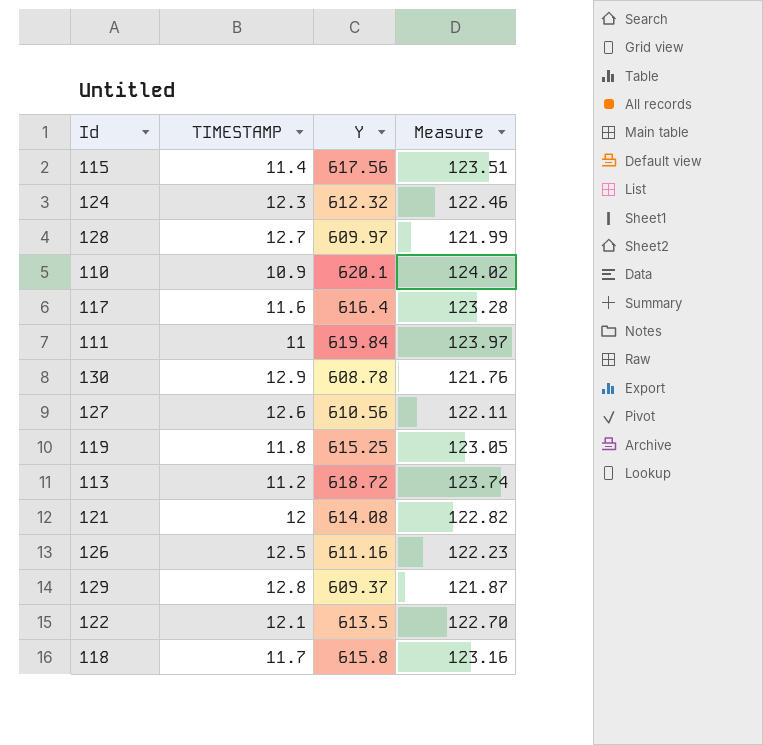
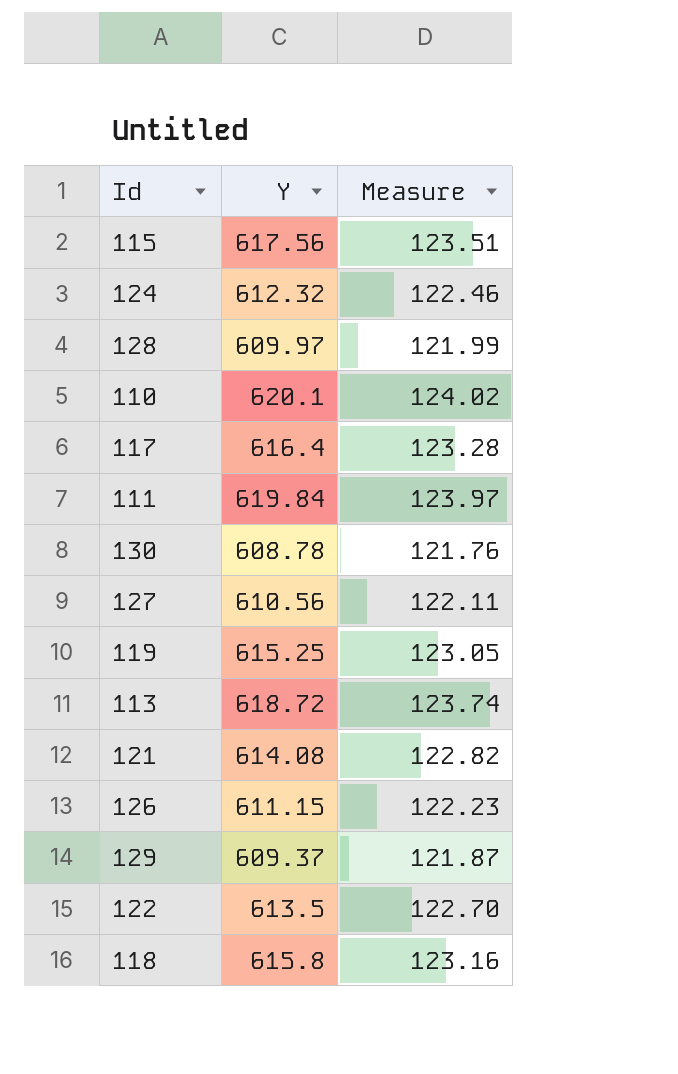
column TIMESTAMP | position: 2 -> none
126 | Y: 611.16 -> 611.15

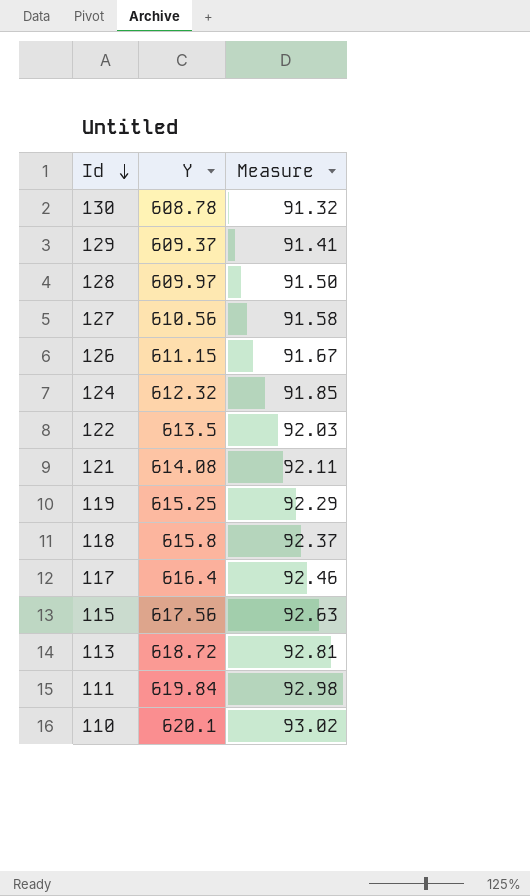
row order: none -> Id descending
column Measure | formula: [Y] * 0.2 -> [Y] * 0.15

